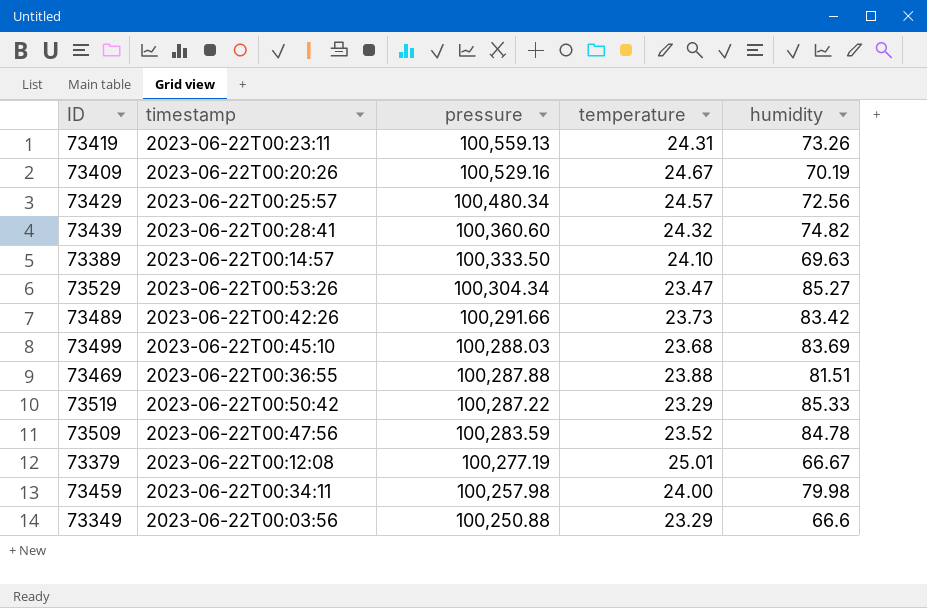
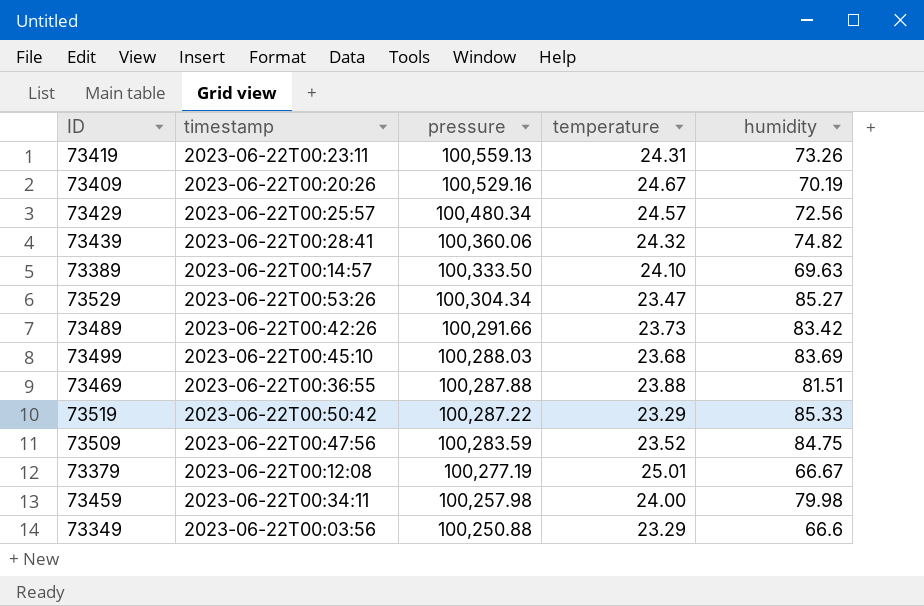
73439 | pressure: 100,360.60 -> 100,360.06
73509 | humidity: 84.78 -> 84.75

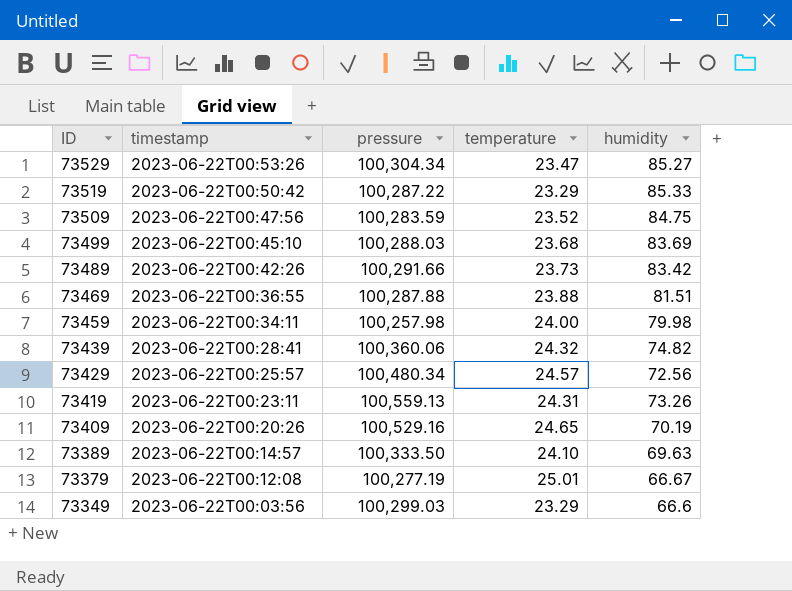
row order: pressure descending -> ID descending
73409 | temperature: 24.67 -> 24.65
73349 | pressure: 100,250.88 -> 100,299.03

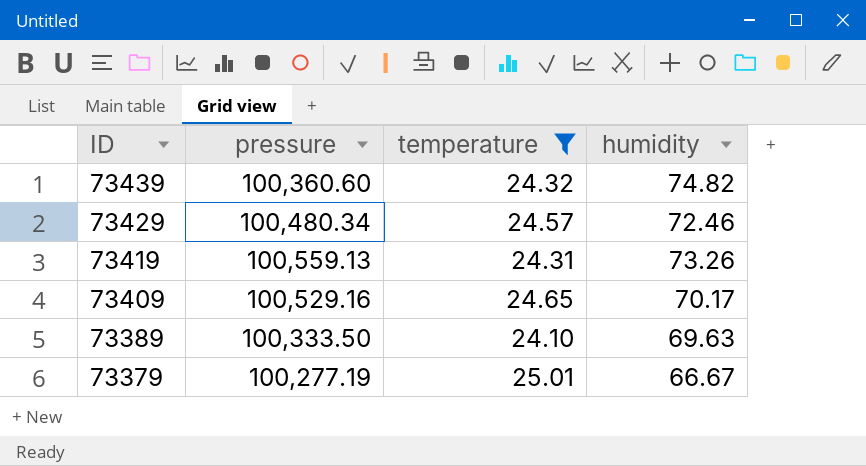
filter: none -> temperature >= 24.10
column timestamp | position: 2 -> none
73439 | pressure: 100,360.06 -> 100,360.60
73429 | humidity: 72.56 -> 72.46
73409 | humidity: 70.19 -> 70.17

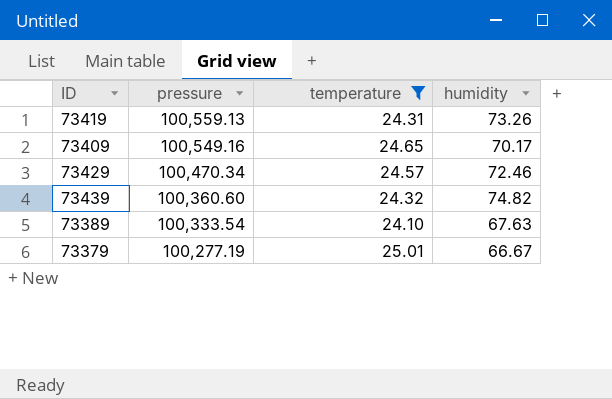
row order: ID descending -> pressure descending
73409 | pressure: 100,529.16 -> 100,549.16
73429 | pressure: 100,480.34 -> 100,470.34
73389 | pressure: 100,333.50 -> 100,333.54
73389 | humidity: 69.63 -> 67.63

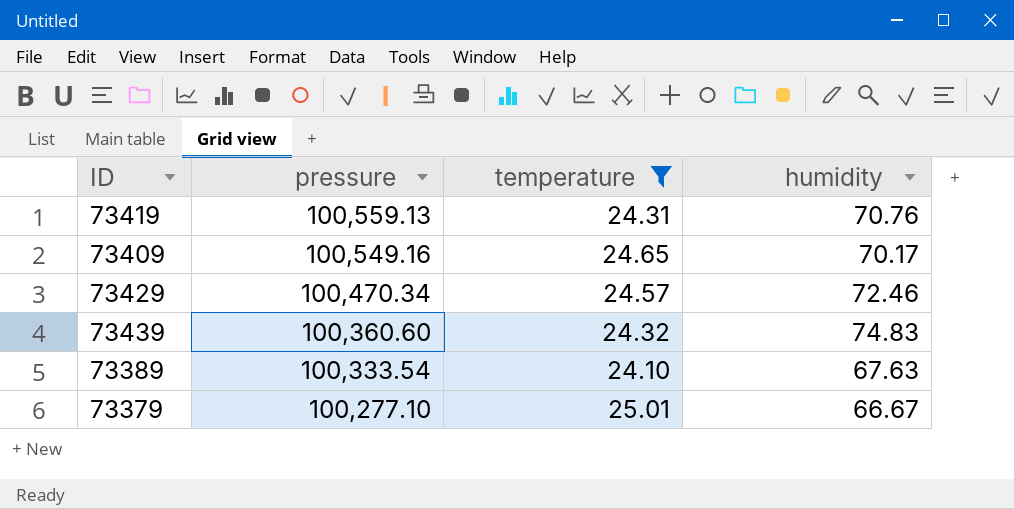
73419 | humidity: 73.26 -> 70.76
73439 | humidity: 74.82 -> 74.83
73379 | pressure: 100,277.19 -> 100,277.10

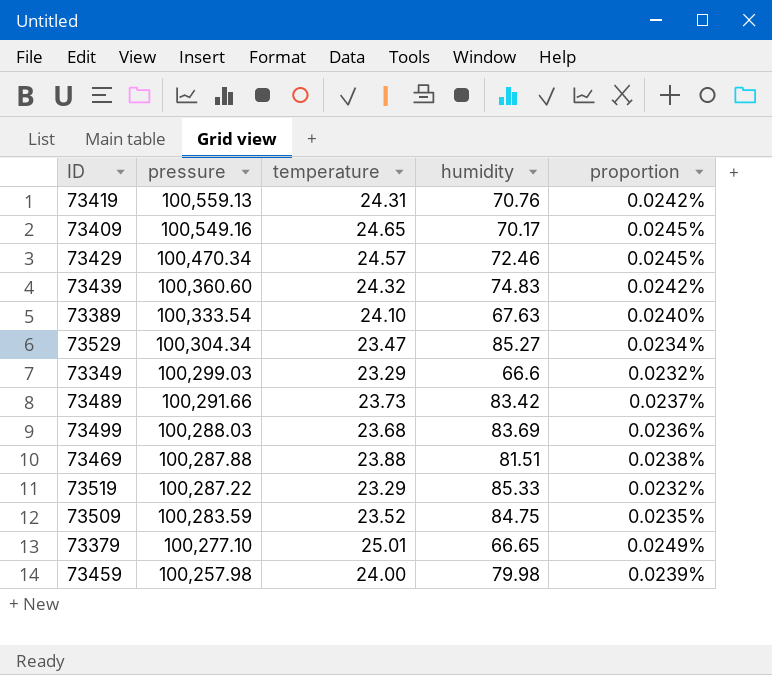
filter: temperature >= 24.10 -> none
column proportion | formula: none -> [temperature] / [pressure]
73379 | humidity: 66.67 -> 66.65

